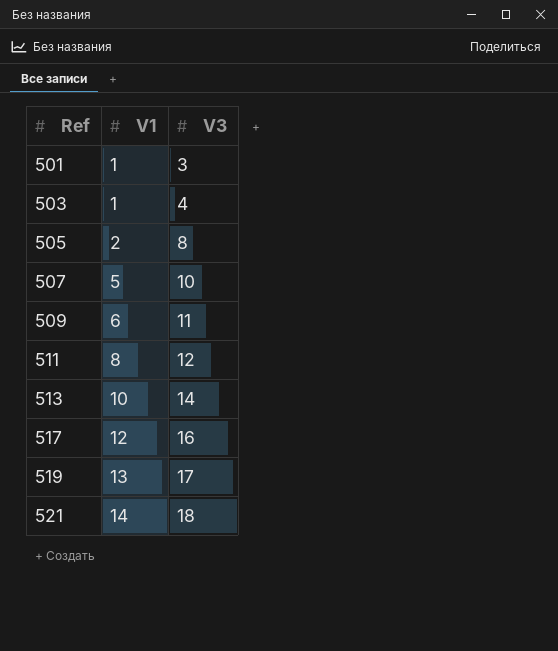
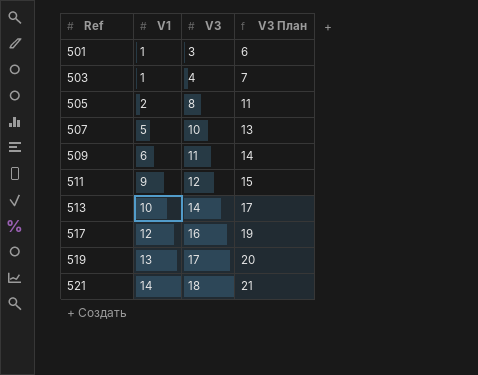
column V3 План | formula: none -> [V3] + 3
511 | V1: 8 -> 9

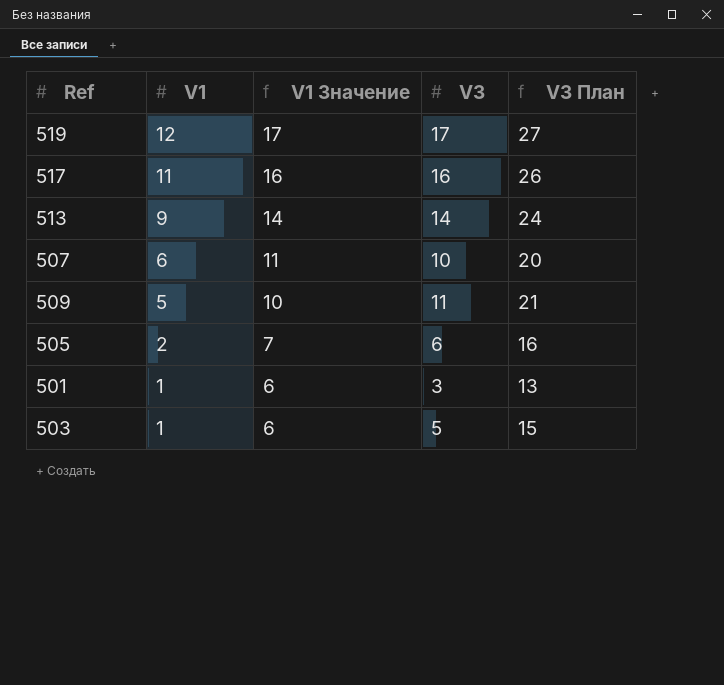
row order: Ref ascending -> V1 descending
column V1 Значение | formula: none -> [V1] + 5
column V3 План | formula: [V3] + 3 -> [V3] + 10
row 511: 9 | 12 | 15 -> none
row 521: 14 | 18 | 21 -> none
519 | V1: 13 -> 12
517 | V1: 12 -> 11
513 | V1: 10 -> 9
507 | V1: 5 -> 6
509 | V1: 6 -> 5
505 | V3: 8 -> 6
503 | V3: 4 -> 5

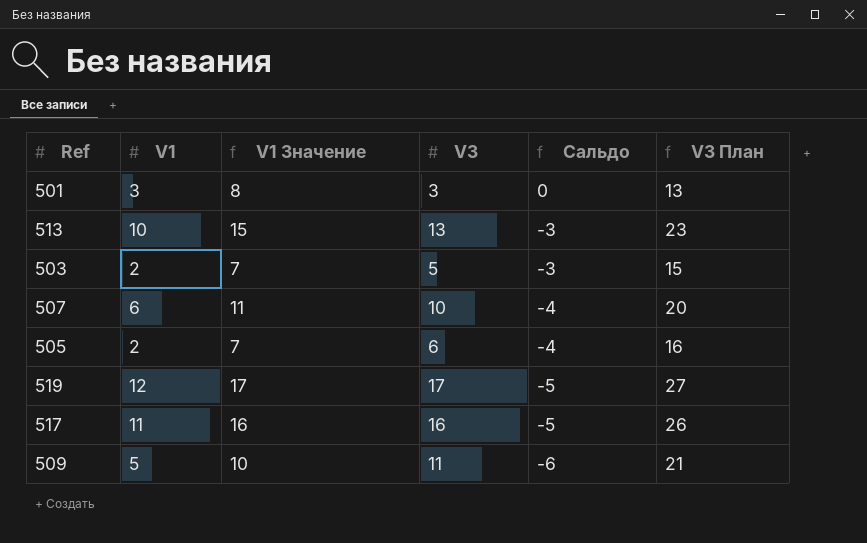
row order: V1 descending -> Сальдо descending
column Сальдо | formula: none -> [V1] - [V3]
501 | V1: 1 -> 3
501 | V1 Значение: 6 -> 8
513 | V1: 9 -> 10
513 | V1 Значение: 14 -> 15
513 | V3: 14 -> 13
513 | V3 План: 24 -> 23
503 | V1: 1 -> 2
503 | V1 Значение: 6 -> 7

